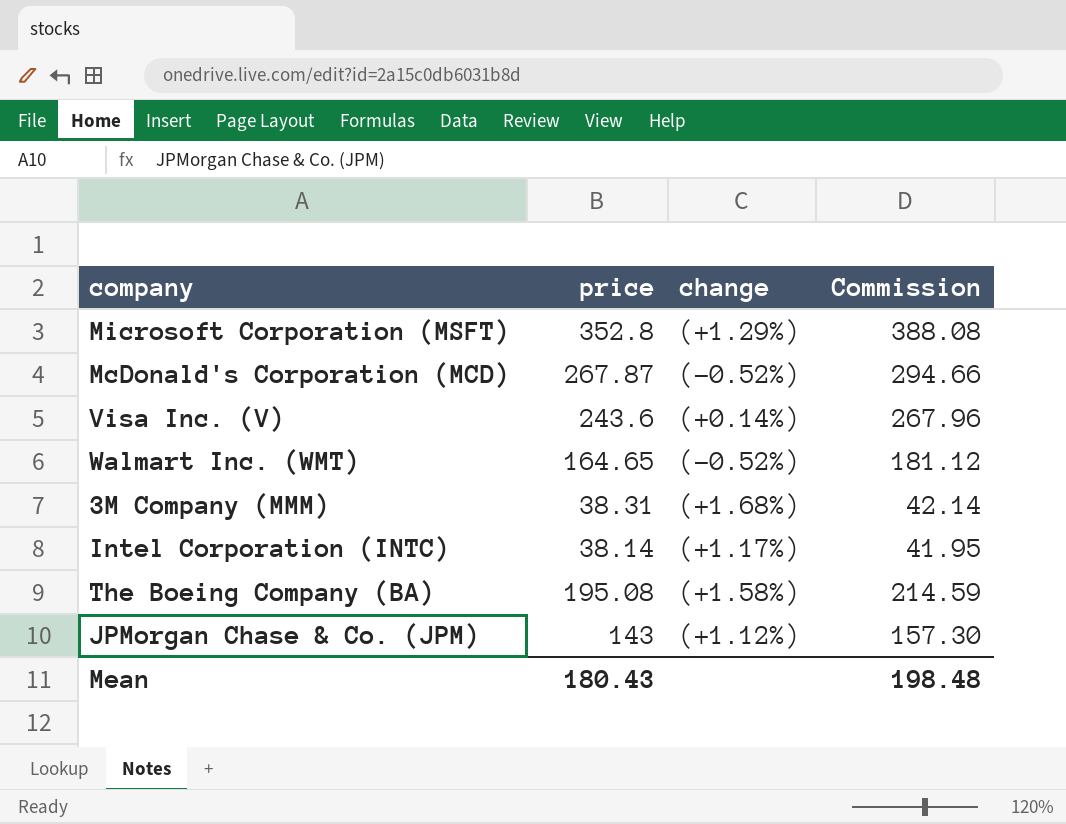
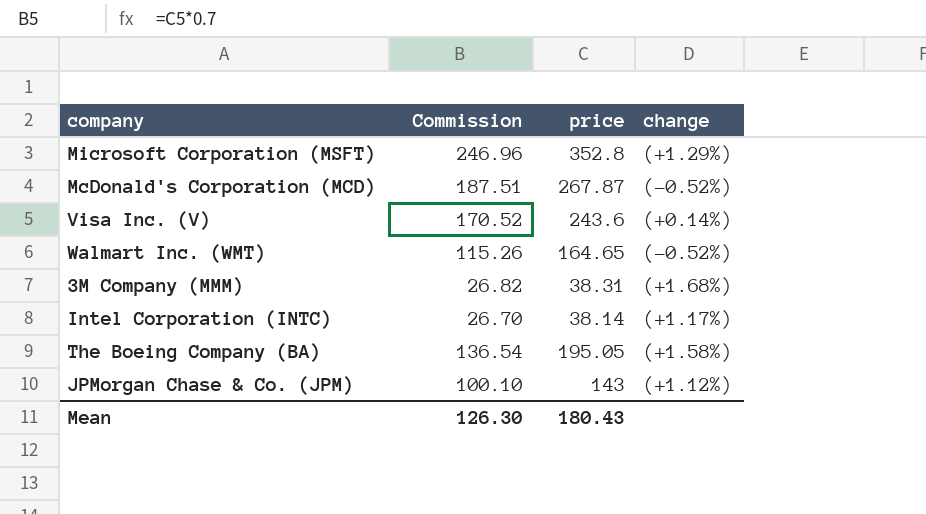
column Commission | formula: [price] * 1.1 -> [price] * 0.7
column Commission | position: 4 -> 2
The Boeing Company (BA) | price: 195.08 -> 195.05
Mean | Commission: 198.48 -> 126.30

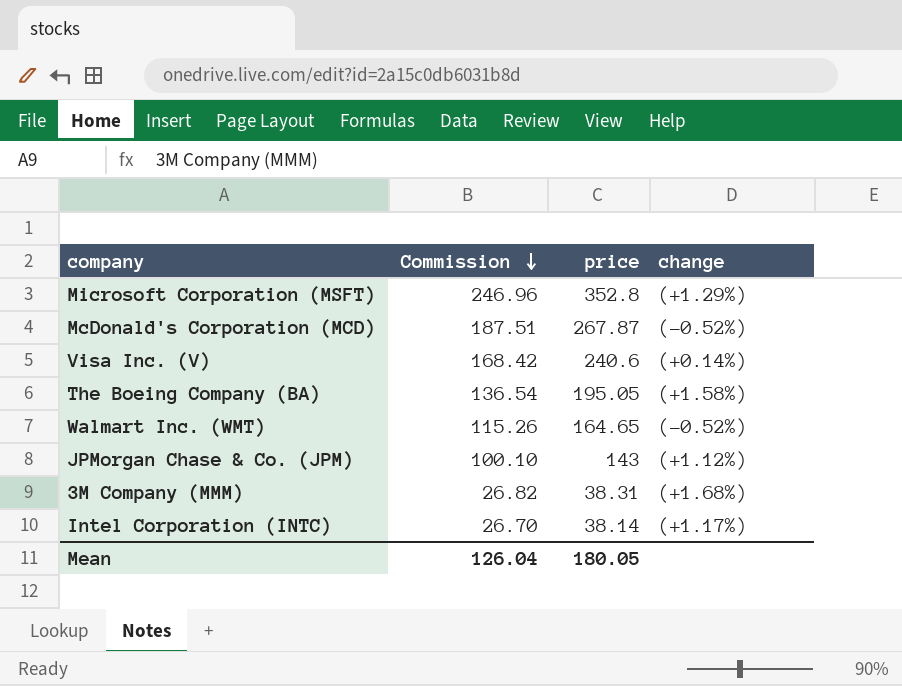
row order: none -> Commission descending
Visa Inc. (V) | Commission: 170.52 -> 168.42
Visa Inc. (V) | price: 243.6 -> 240.6
Mean | Commission: 126.30 -> 126.04
Mean | price: 180.43 -> 180.05

